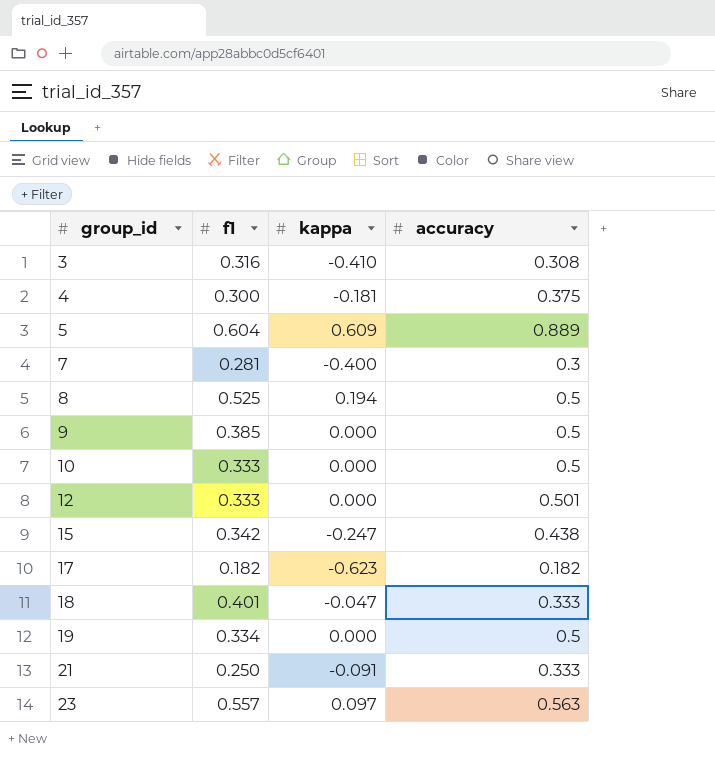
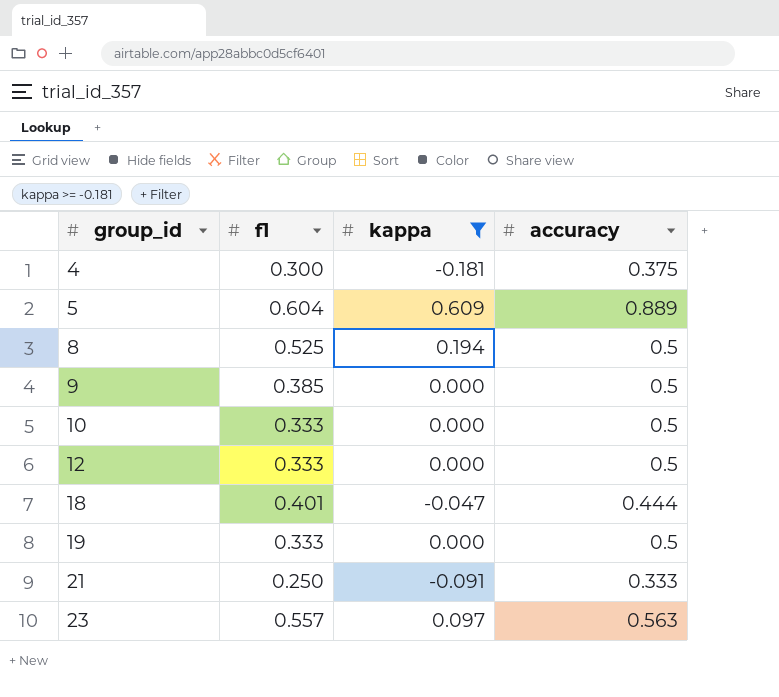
filter: none -> kappa >= -0.181
12 | accuracy: 0.501 -> 0.5
18 | accuracy: 0.333 -> 0.444
19 | f1: 0.334 -> 0.333

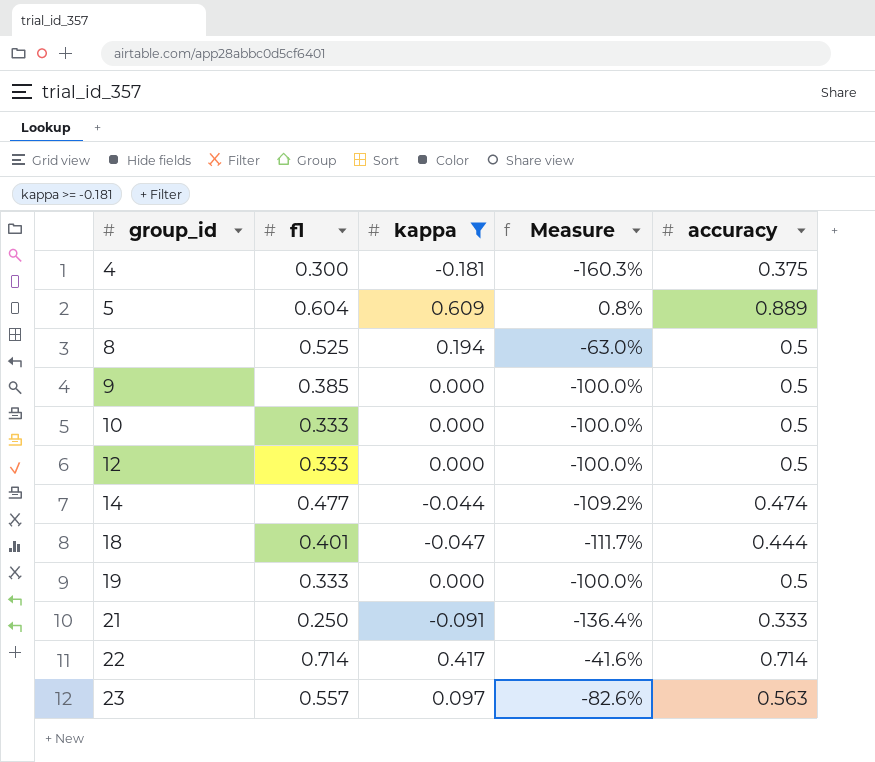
column Measure | formula: none -> ([kappa] - [f1]) / [f1]
row 14: none -> 0.477 | -0.044 | -109.2% | 0.474
row 22: none -> 0.714 | 0.417 | -41.6% | 0.714

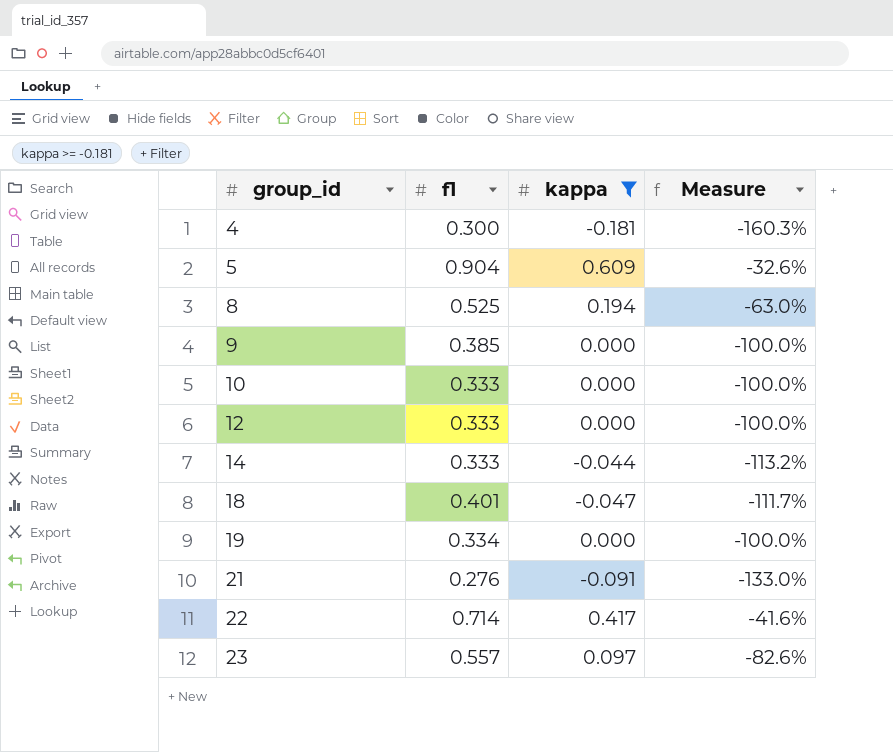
column accuracy | position: 5 -> none
5 | f1: 0.604 -> 0.904
5 | Measure: 0.8% -> -32.6%
14 | f1: 0.477 -> 0.333
14 | Measure: -109.2% -> -113.2%
19 | f1: 0.333 -> 0.334
21 | f1: 0.250 -> 0.276
21 | Measure: -136.4% -> -133.0%

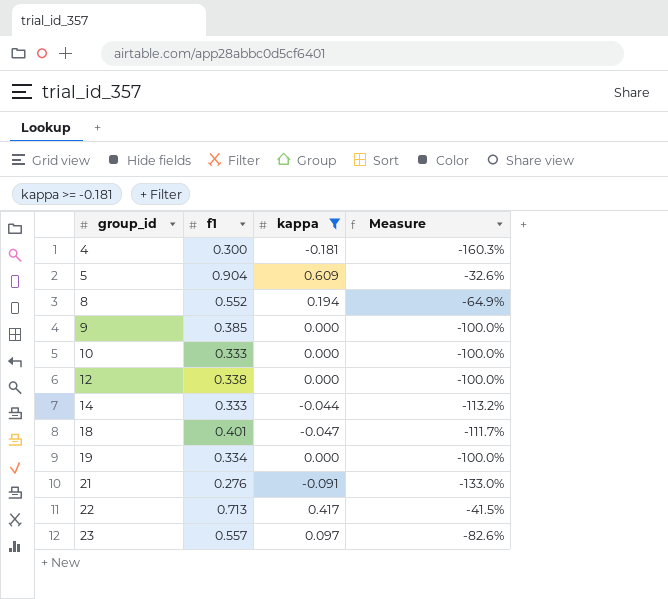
8 | f1: 0.525 -> 0.552
8 | Measure: -63.0% -> -64.9%
12 | f1: 0.333 -> 0.338
22 | f1: 0.714 -> 0.713
22 | Measure: -41.6% -> -41.5%

